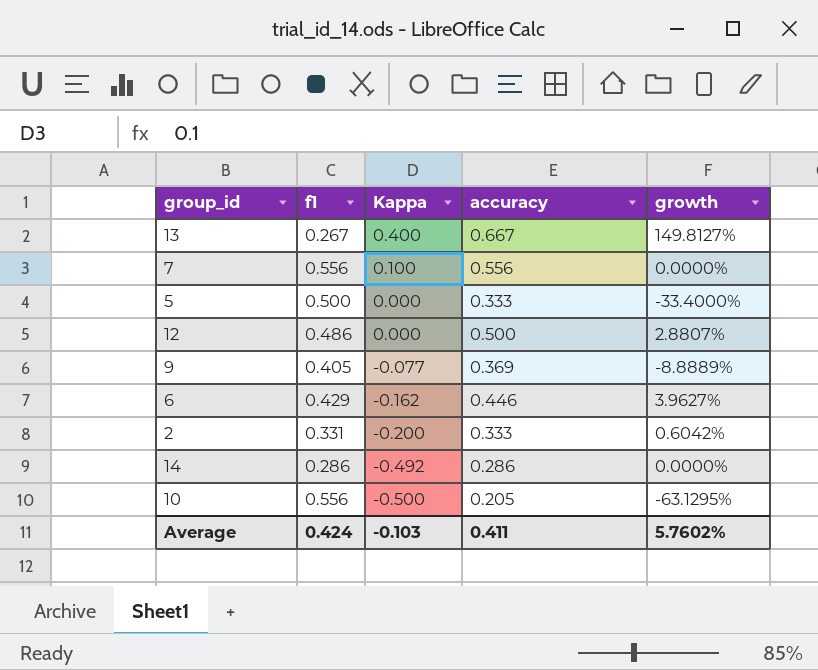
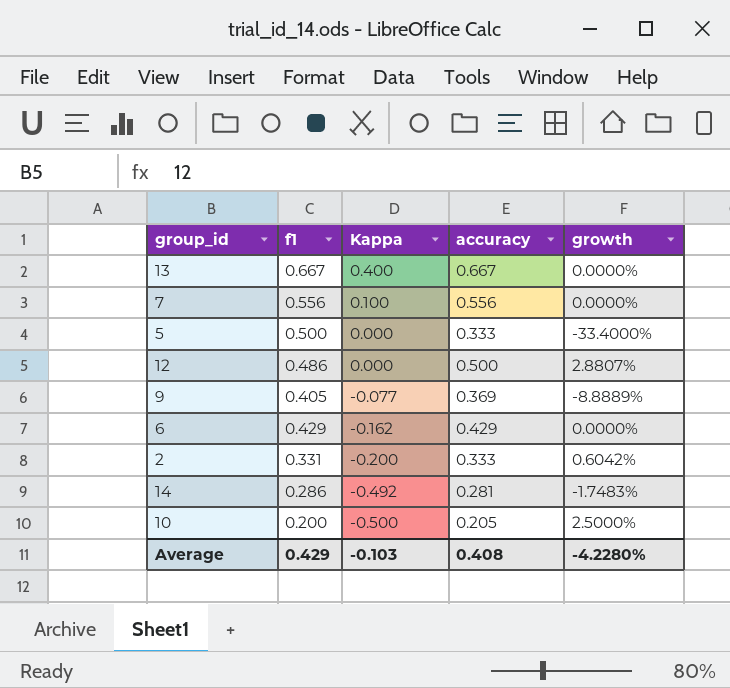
13 | f1: 0.267 -> 0.667
13 | growth: 149.8127% -> 0.0000%
6 | accuracy: 0.446 -> 0.429
6 | growth: 3.9627% -> 0.0000%
14 | accuracy: 0.286 -> 0.281
14 | growth: 0.0000% -> -1.7483%
10 | f1: 0.556 -> 0.200
10 | growth: -63.1295% -> 2.5000%
Average | f1: 0.424 -> 0.429
Average | accuracy: 0.411 -> 0.408
Average | growth: 5.7602% -> -4.2280%

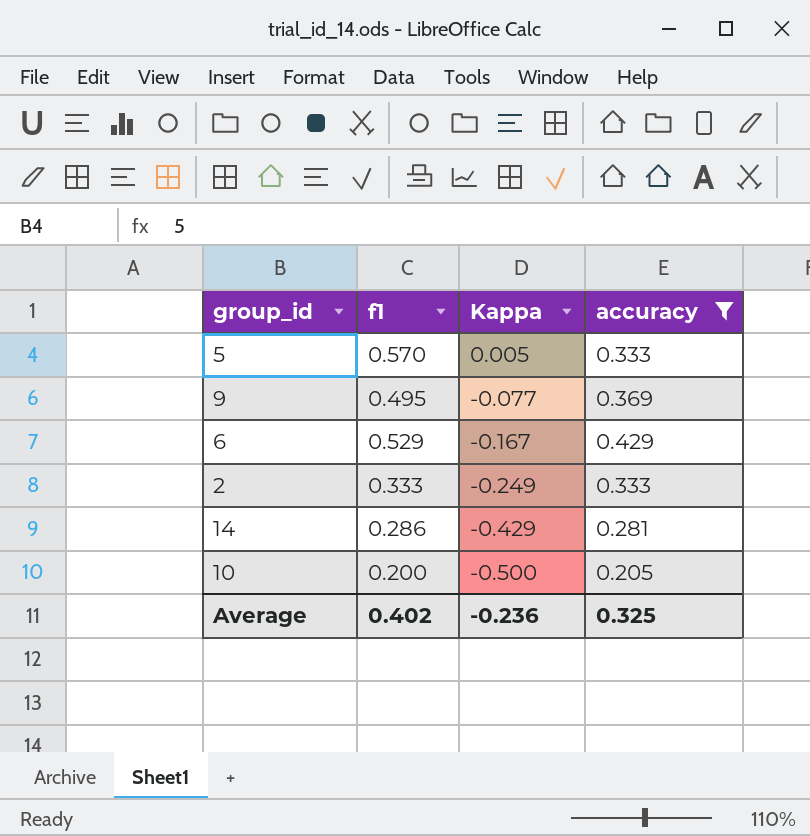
filter: none -> accuracy <= 0.429
column growth | formula: ([accuracy] - [f1]) / [f1] -> none
5 | f1: 0.500 -> 0.570
5 | Kappa: 0.000 -> 0.005
9 | f1: 0.405 -> 0.495
6 | f1: 0.429 -> 0.529
6 | Kappa: -0.162 -> -0.167
2 | f1: 0.331 -> 0.333
2 | Kappa: -0.200 -> -0.249
14 | Kappa: -0.492 -> -0.429
Average | f1: 0.429 -> 0.402
Average | Kappa: -0.103 -> -0.236
Average | accuracy: 0.408 -> 0.325

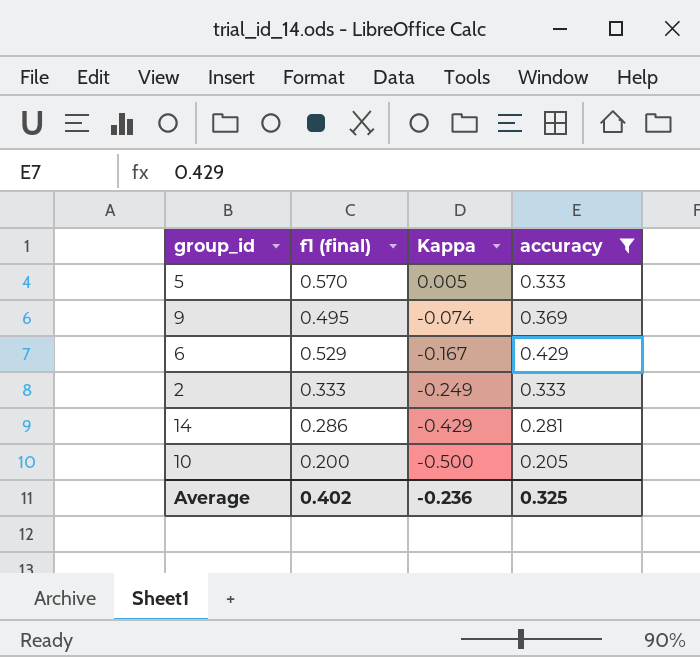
column name: f1 -> f1 (final)
9 | Kappa: -0.077 -> -0.074

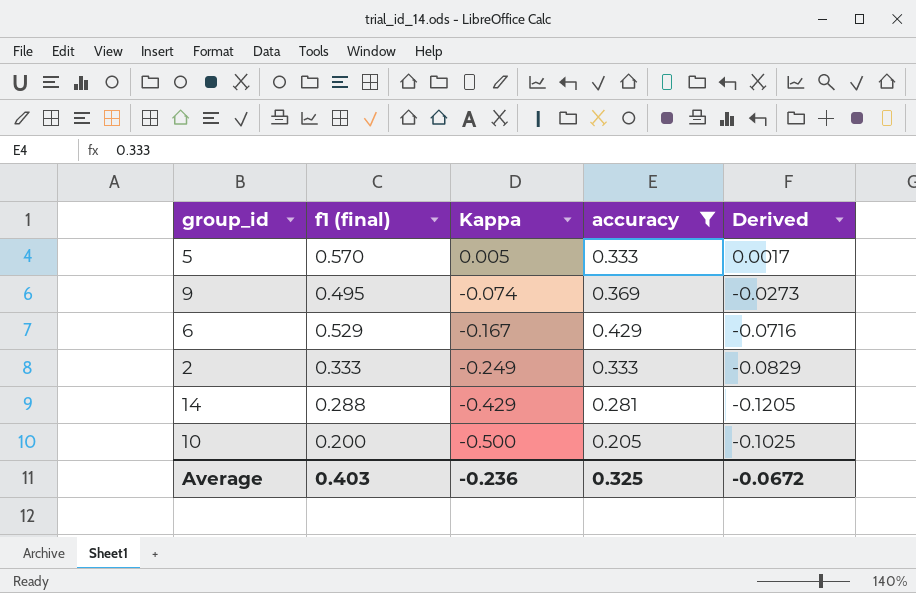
column Derived | formula: none -> [Kappa] * [accuracy]
14 | f1 (final): 0.286 -> 0.288
Average | f1 (final): 0.402 -> 0.403

